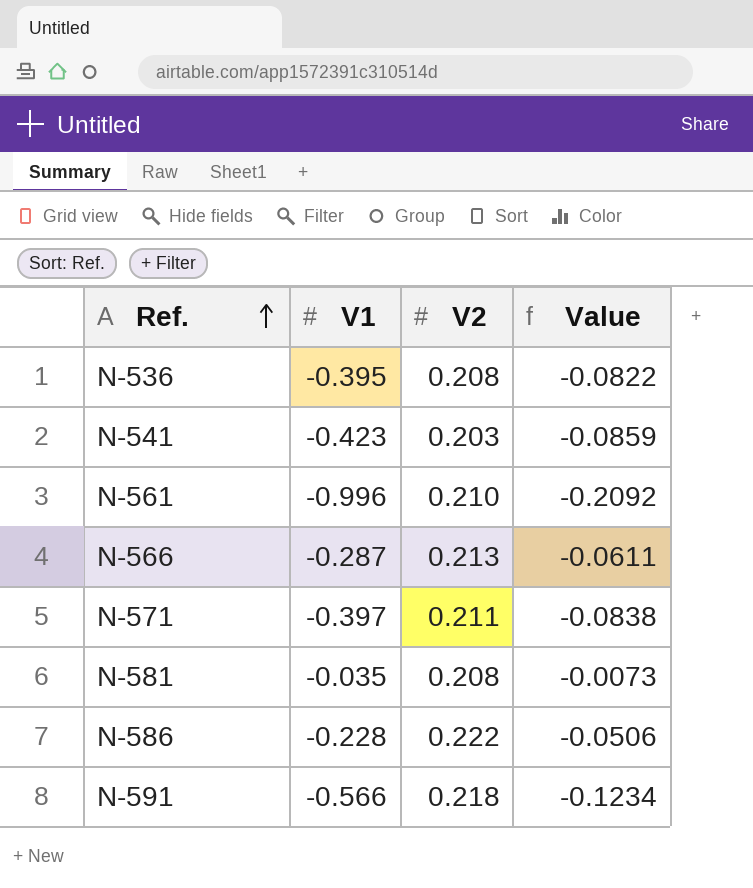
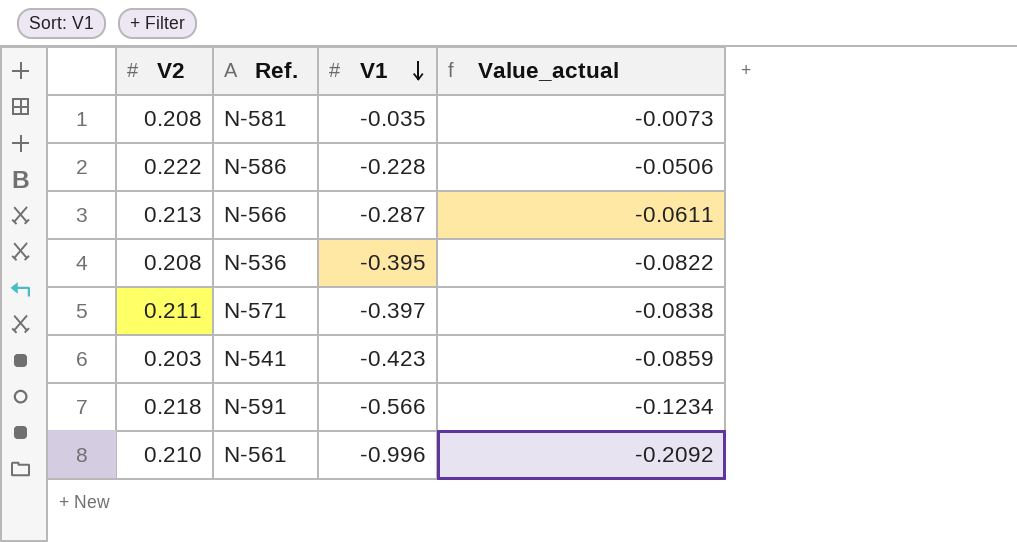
row order: Ref. ascending -> V1 descending
column V2 | position: 3 -> 1
column name: Value -> Value_actual

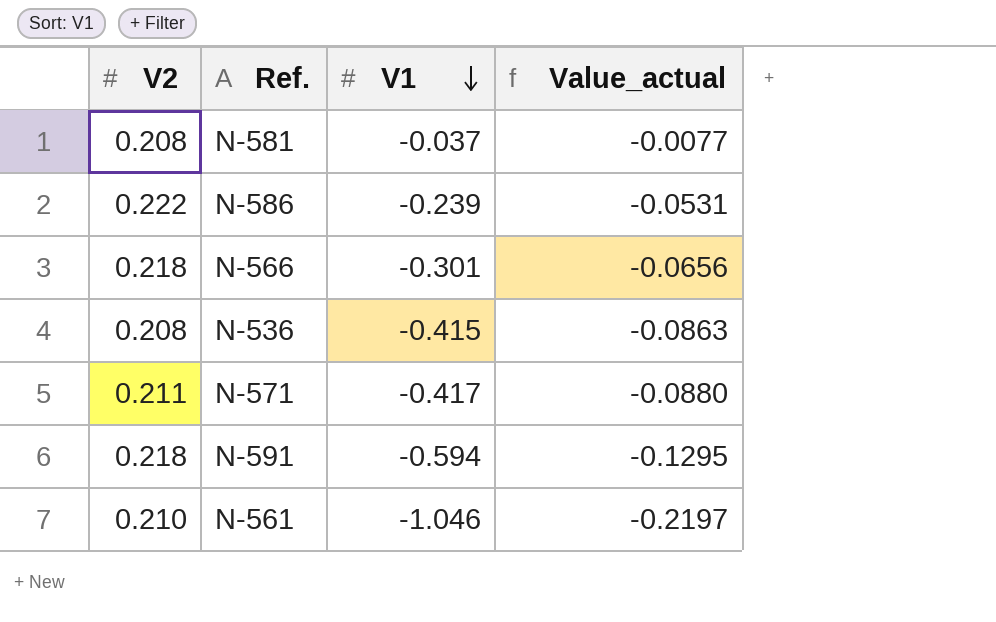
row N-541: 0.203 | -0.423 | -0.0859 -> none
N-581 | V1: -0.035 -> -0.037
N-581 | Value_actual: -0.0073 -> -0.0077
N-586 | V1: -0.228 -> -0.239
N-586 | Value_actual: -0.0506 -> -0.0531
N-566 | V2: 0.213 -> 0.218
N-566 | V1: -0.287 -> -0.301
N-566 | Value_actual: -0.0611 -> -0.0656
N-536 | V1: -0.395 -> -0.415
N-536 | Value_actual: -0.0822 -> -0.0863
N-571 | V1: -0.397 -> -0.417
N-571 | Value_actual: -0.0838 -> -0.0880
N-591 | V1: -0.566 -> -0.594
N-591 | Value_actual: -0.1234 -> -0.1295
N-561 | V1: -0.996 -> -1.046
N-561 | Value_actual: -0.2092 -> -0.2197

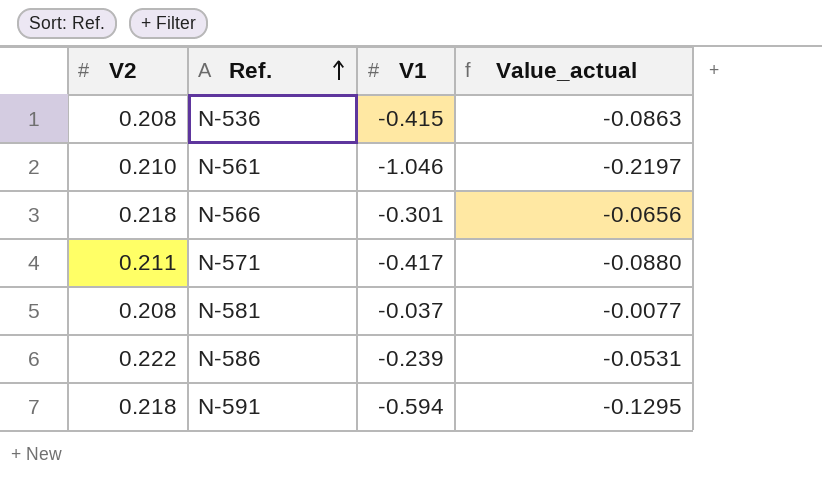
row order: V1 descending -> Ref. ascending

